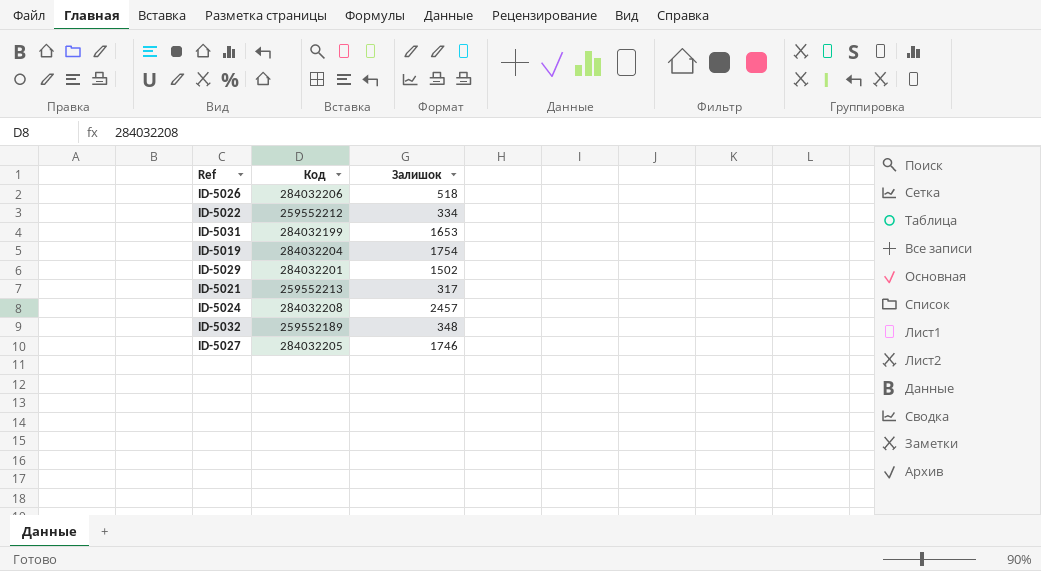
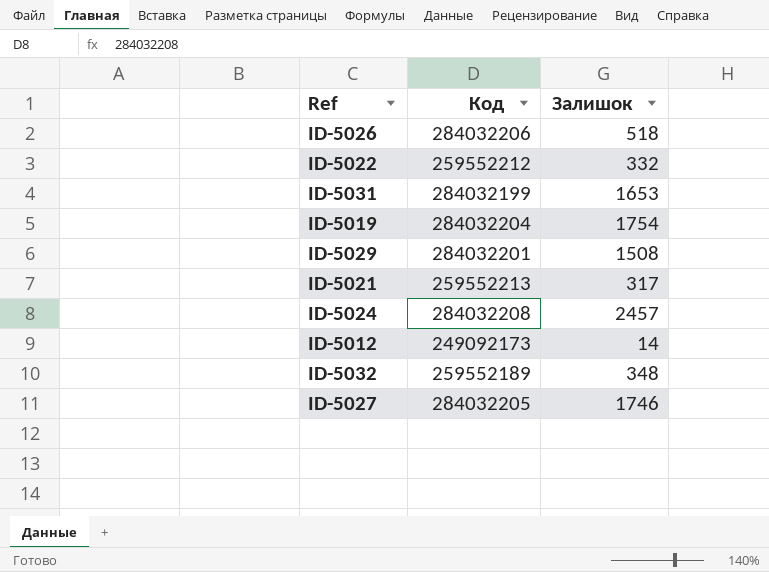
ID-5022 | Залишок: 334 -> 332
ID-5029 | Залишок: 1502 -> 1508
row ID-5012: none -> 249092173 | 14

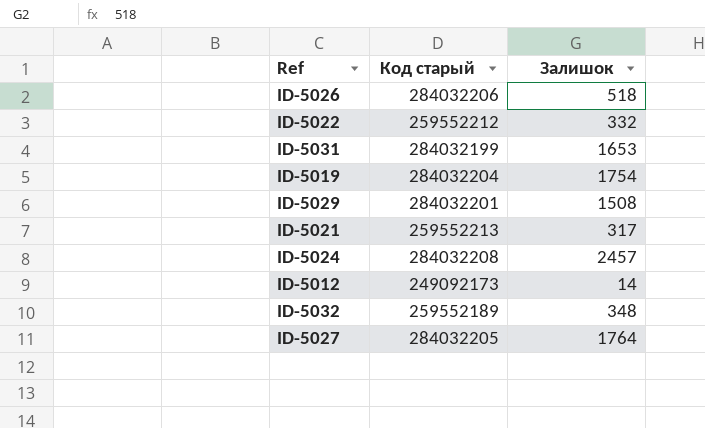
column name: Код -> Код старый
ID-5027 | Залишок: 1746 -> 1764

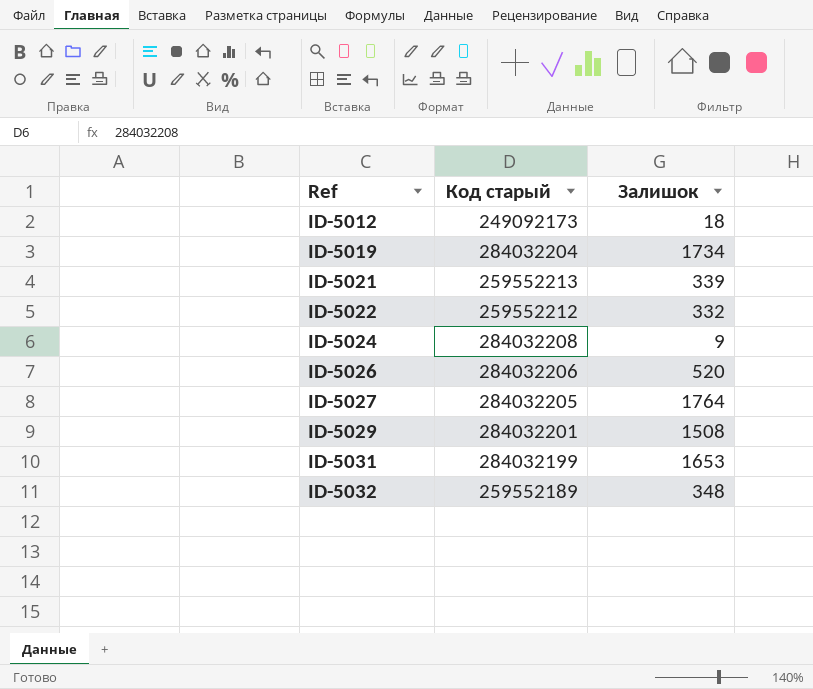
row order: none -> Ref ascending
ID-5012 | Залишок: 14 -> 18
ID-5019 | Залишок: 1754 -> 1734
ID-5021 | Залишок: 317 -> 339
ID-5024 | Залишок: 2457 -> 9
ID-5026 | Залишок: 518 -> 520

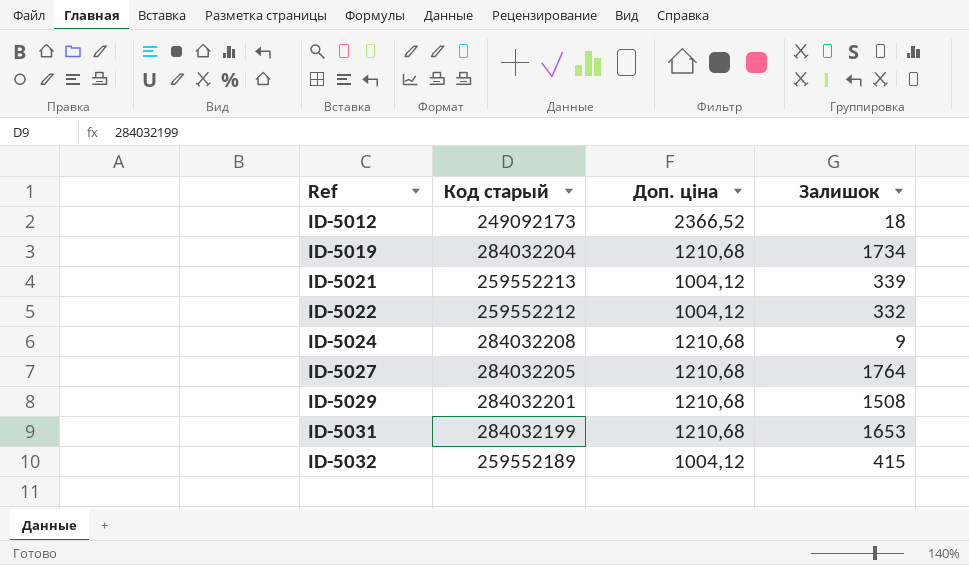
column Доп. ціна | position: none -> 3
row ID-5026: 284032206 | 520 -> none
ID-5032 | Залишок: 348 -> 415

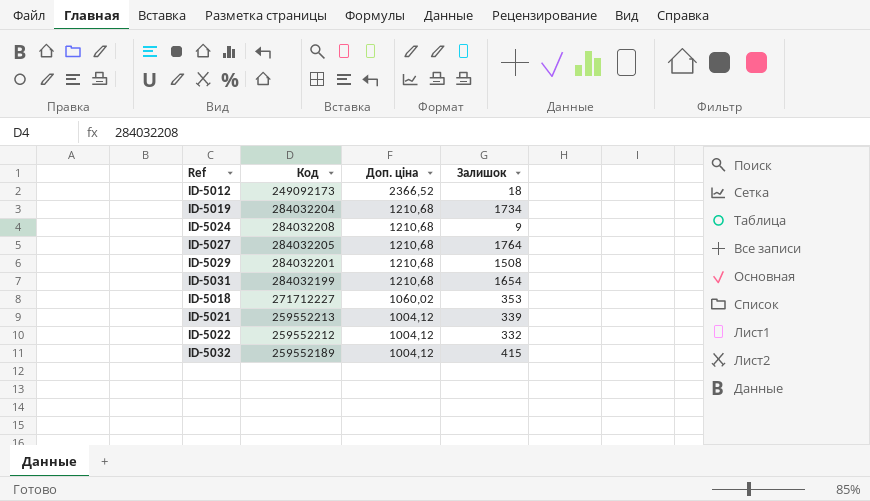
row order: Ref ascending -> Доп. ціна descending
column name: Код старый -> Код
ID-5031 | Залишок: 1653 -> 1654
row ID-5018: none -> 271712227 | 1060,02 | 353

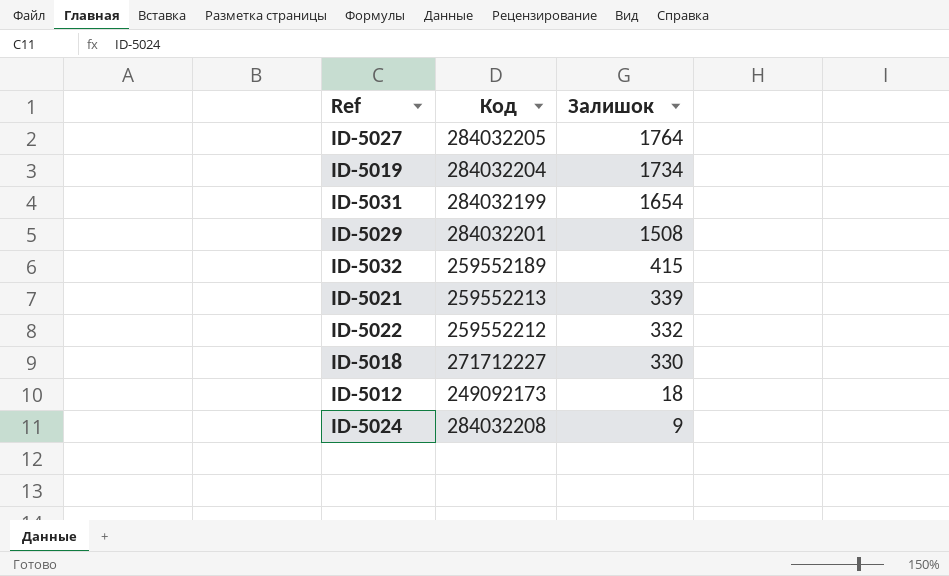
row order: Доп. ціна descending -> Залишок descending
column Доп. ціна | position: 3 -> none
ID-5018 | Залишок: 353 -> 330

